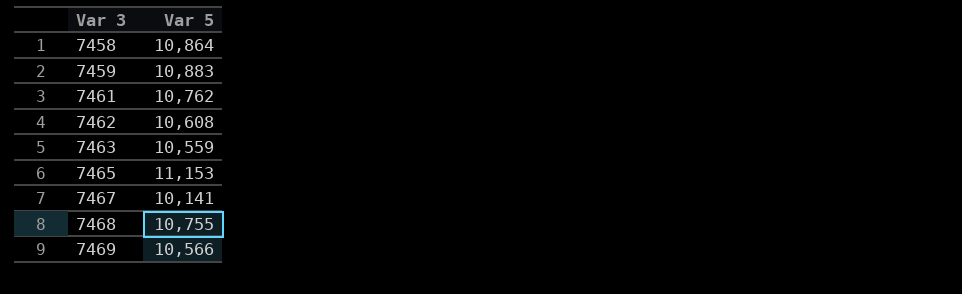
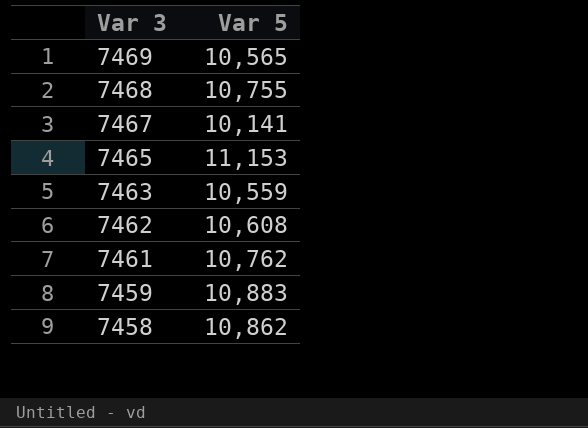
row order: Var 3 ascending -> Var 3 descending
7469 | Var 5: 10,566 -> 10,565
7458 | Var 5: 10,864 -> 10,862

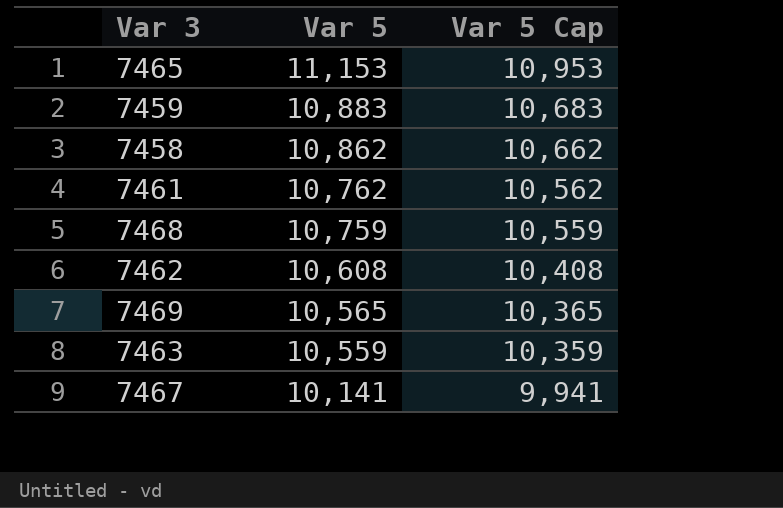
row order: Var 3 descending -> Var 5 descending
column Var 5 Cap | formula: none -> [Var 5] - 200
7468 | Var 5: 10,755 -> 10,759

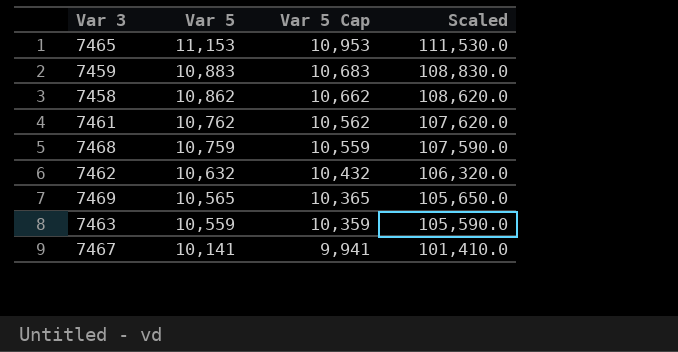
column Scaled | formula: none -> [Var 5] * 10
7462 | Var 5: 10,608 -> 10,632
7462 | Var 5 Cap: 10,408 -> 10,432

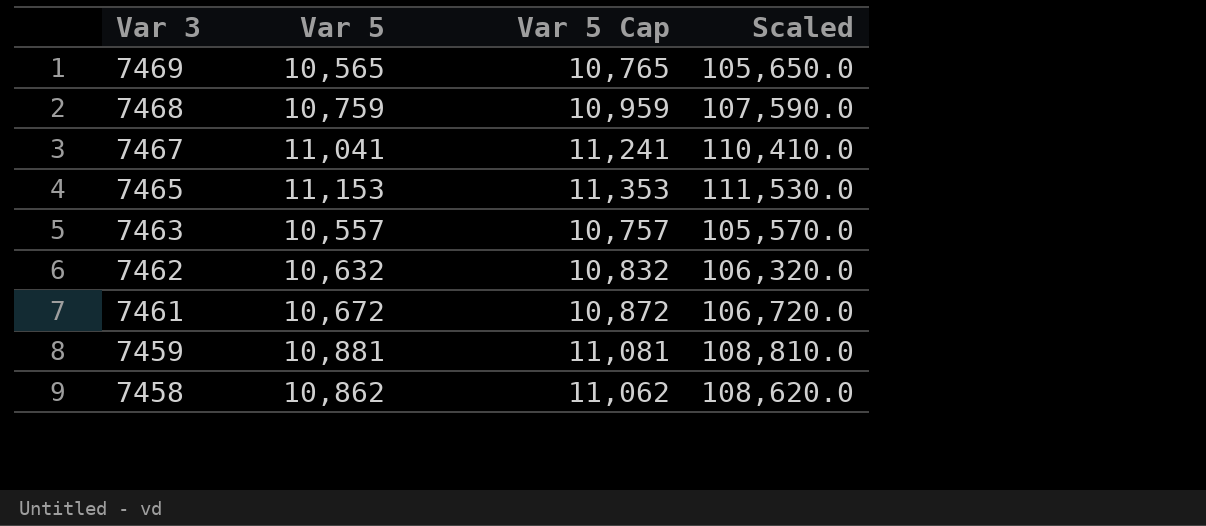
row order: Var 5 descending -> Var 3 descending
column Var 5 Cap | formula: [Var 5] - 200 -> [Var 5] + 200
7467 | Var 5: 10,141 -> 11,041
7467 | Scaled: 101,410.0 -> 110,410.0
7463 | Var 5: 10,559 -> 10,557
7463 | Scaled: 105,590.0 -> 105,570.0
7461 | Var 5: 10,762 -> 10,672
7461 | Scaled: 107,620.0 -> 106,720.0
7459 | Var 5: 10,883 -> 10,881
7459 | Scaled: 108,830.0 -> 108,810.0

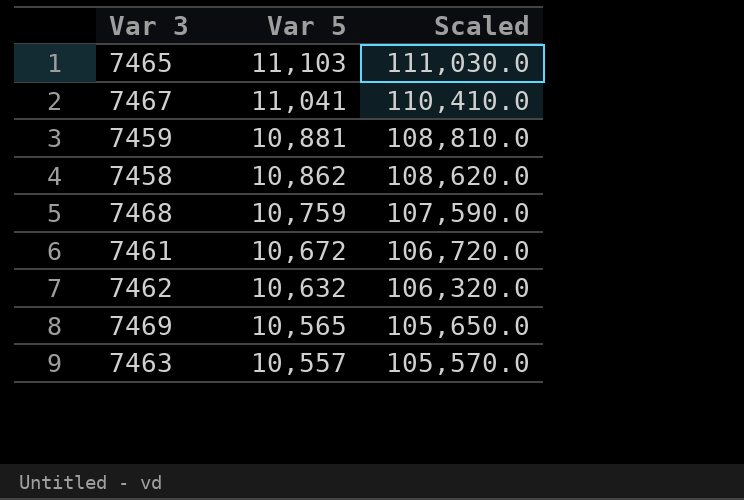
row order: Var 3 descending -> Var 5 descending
column Var 5 Cap | formula: [Var 5] + 200 -> none
7465 | Var 5: 11,153 -> 11,103
7465 | Scaled: 111,530.0 -> 111,030.0

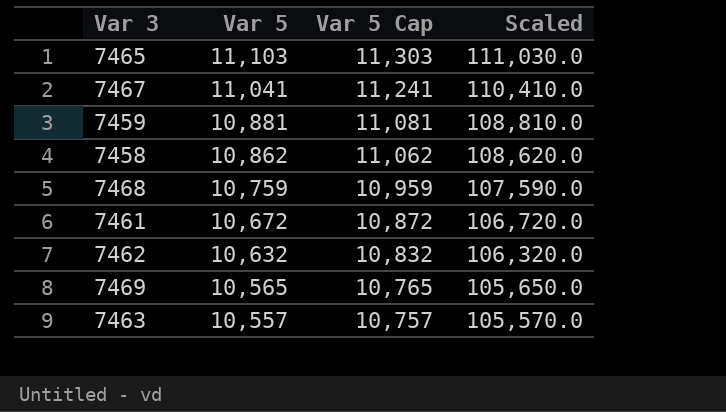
column Var 5 Cap | formula: none -> [Var 5] + 200

